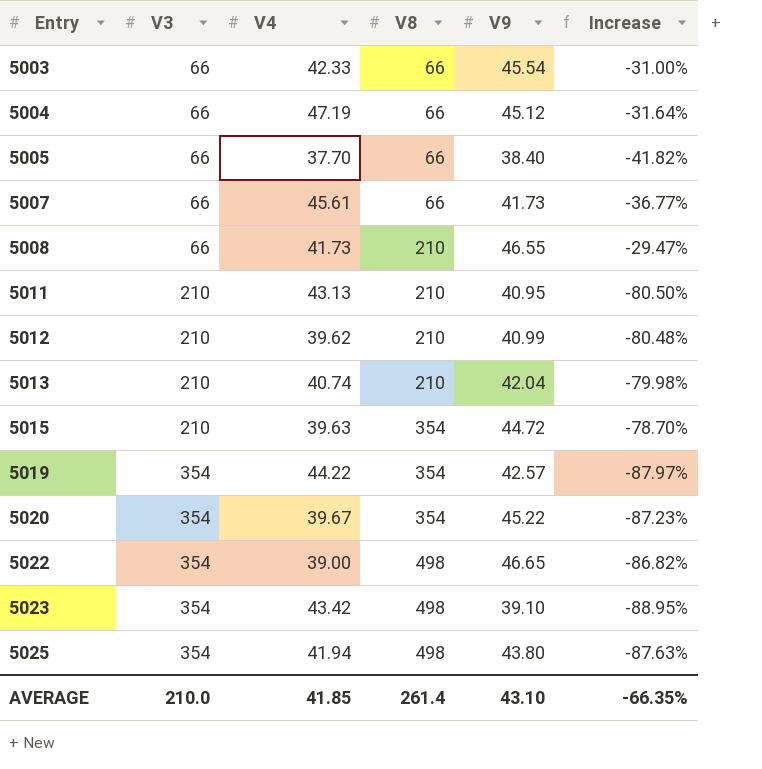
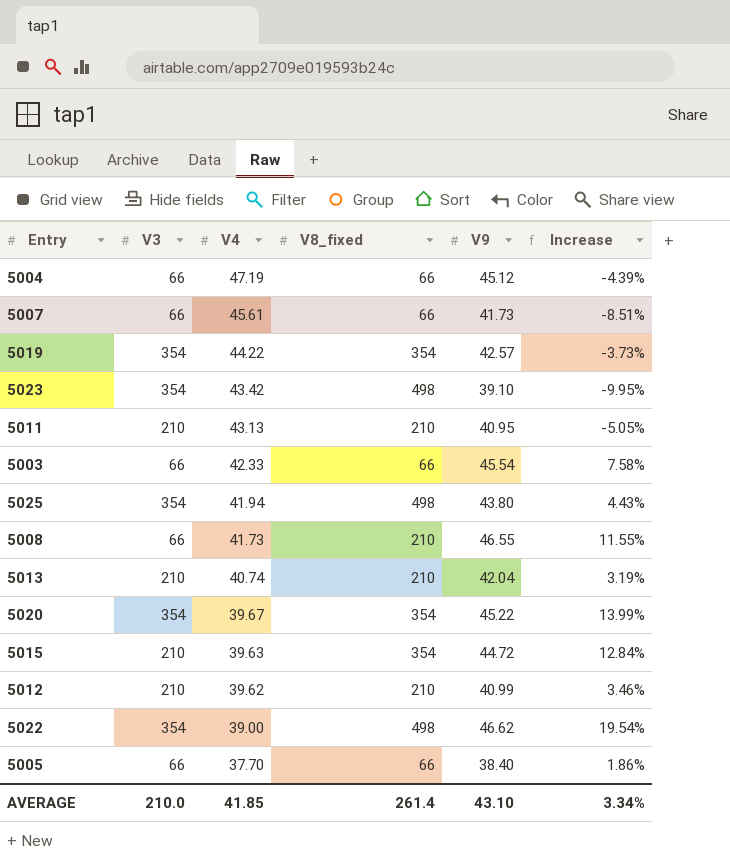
row order: Entry ascending -> V4 descending
column name: V8 -> V8_fixed
column Increase | formula: ([V9] - [V3]) / [V3] -> ([V9] - [V4]) / [V4]
5022 | V9: 46.65 -> 46.62
AVERAGE | Increase: -66.35% -> 3.34%

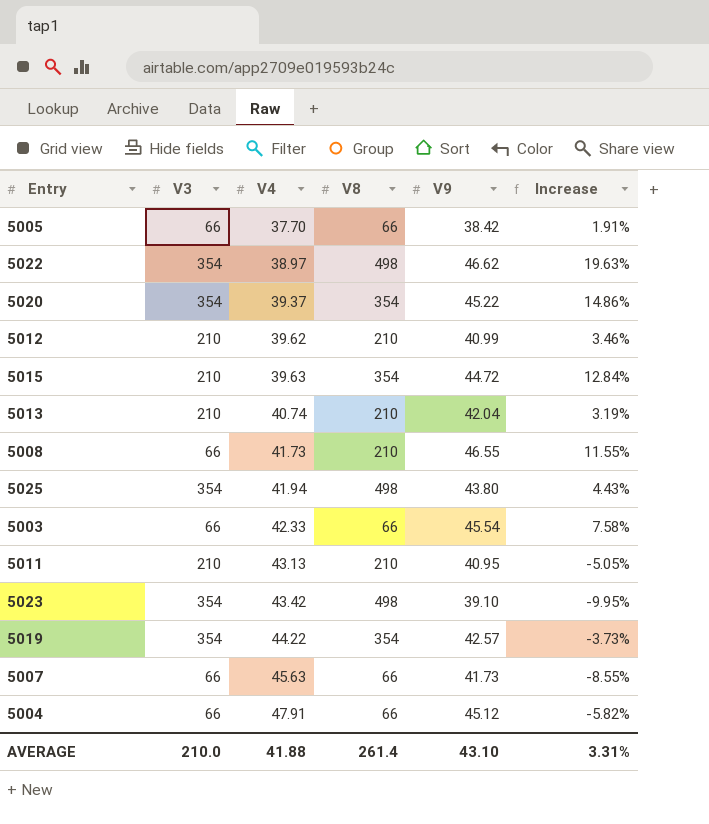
row order: V4 descending -> V4 ascending
column name: V8_fixed -> V8
5005 | V9: 38.40 -> 38.42
5005 | Increase: 1.86% -> 1.91%
5022 | V4: 39.00 -> 38.97
5022 | Increase: 19.54% -> 19.63%
5020 | V4: 39.67 -> 39.37
5020 | Increase: 13.99% -> 14.86%
5007 | V4: 45.61 -> 45.63
5007 | Increase: -8.51% -> -8.55%
5004 | V4: 47.19 -> 47.91
5004 | Increase: -4.39% -> -5.82%
AVERAGE | V4: 41.85 -> 41.88
AVERAGE | Increase: 3.34% -> 3.31%

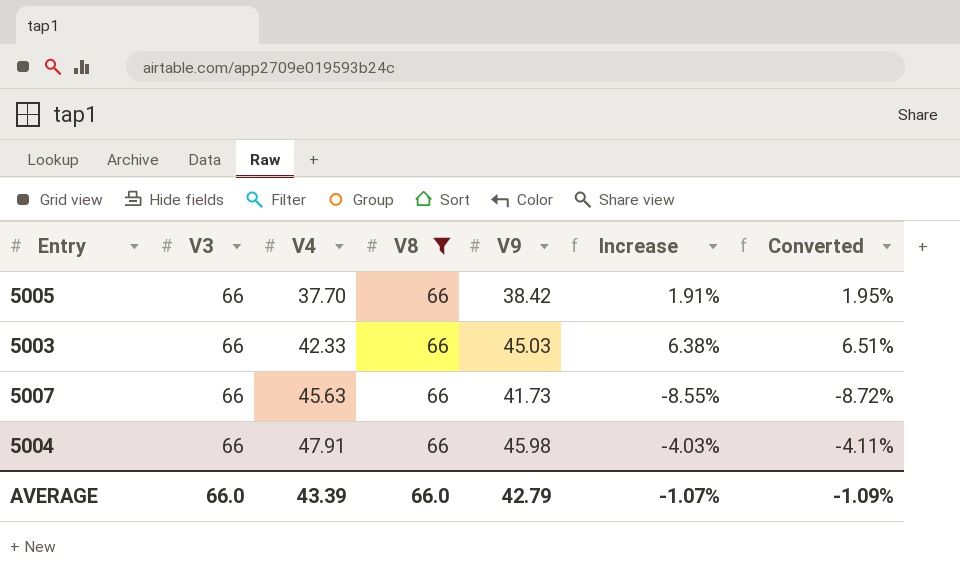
filter: none -> V8 = 66
column Converted | formula: none -> [Increase] * 1.02
5003 | V9: 45.54 -> 45.03
5003 | Increase: 7.58% -> 6.38%
5004 | V9: 45.12 -> 45.98
5004 | Increase: -5.82% -> -4.03%
AVERAGE | V3: 210.0 -> 66.0
AVERAGE | V4: 41.88 -> 43.39
AVERAGE | V8: 261.4 -> 66.0
AVERAGE | V9: 43.10 -> 42.79
AVERAGE | Increase: 3.31% -> -1.07%

